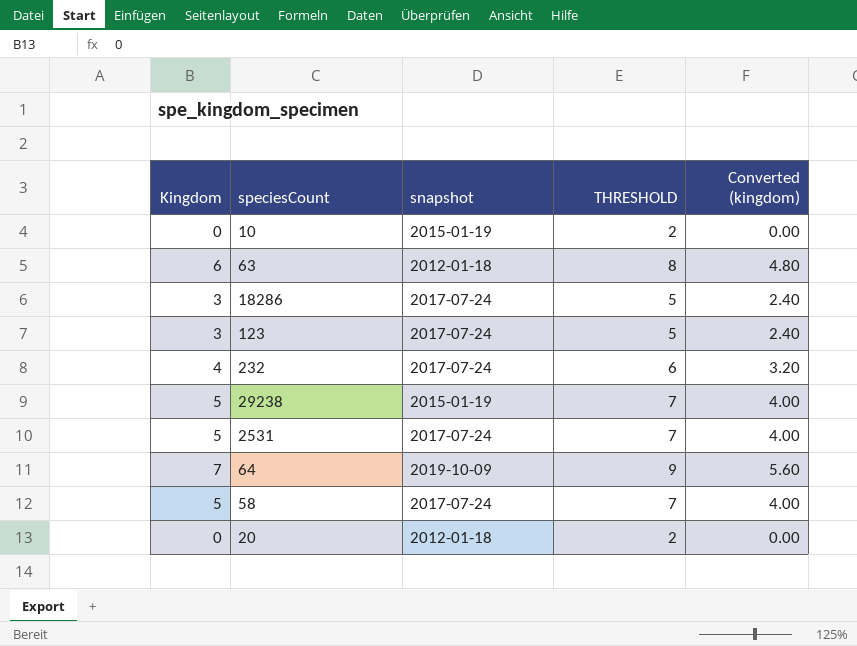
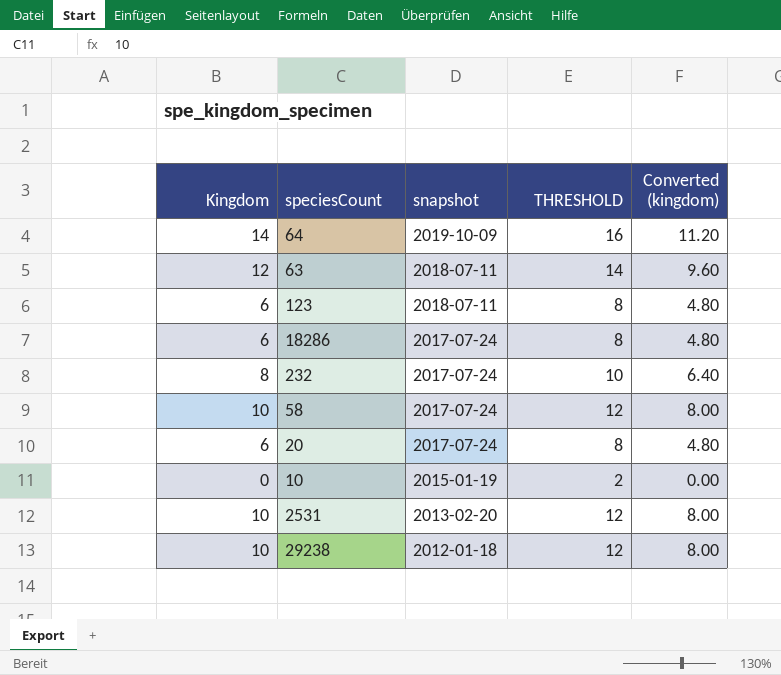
row order: none -> snapshot descending
64 | Kingdom: 7 -> 14
64 | THRESHOLD: 9 -> 16
64 | Converted (kingdom): 5.60 -> 11.20
63 | Kingdom: 6 -> 12
63 | snapshot: 2012-01-18 -> 2018-07-11
63 | THRESHOLD: 8 -> 14
63 | Converted (kingdom): 4.80 -> 9.60
123 | Kingdom: 3 -> 6
123 | snapshot: 2017-07-24 -> 2018-07-11
123 | THRESHOLD: 5 -> 8
123 | Converted (kingdom): 2.40 -> 4.80
18286 | Kingdom: 3 -> 6
18286 | THRESHOLD: 5 -> 8
18286 | Converted (kingdom): 2.40 -> 4.80
232 | Kingdom: 4 -> 8
232 | THRESHOLD: 6 -> 10
232 | Converted (kingdom): 3.20 -> 6.40
58 | Kingdom: 5 -> 10
58 | THRESHOLD: 7 -> 12
58 | Converted (kingdom): 4.00 -> 8.00
20 | Kingdom: 0 -> 6
20 | snapshot: 2012-01-18 -> 2017-07-24
20 | THRESHOLD: 2 -> 8
20 | Converted (kingdom): 0.00 -> 4.80
2531 | Kingdom: 5 -> 10
2531 | snapshot: 2017-07-24 -> 2013-02-20
2531 | THRESHOLD: 7 -> 12
2531 | Converted (kingdom): 4.00 -> 8.00
29238 | Kingdom: 5 -> 10
29238 | snapshot: 2015-01-19 -> 2012-01-18
29238 | THRESHOLD: 7 -> 12
29238 | Converted (kingdom): 4.00 -> 8.00

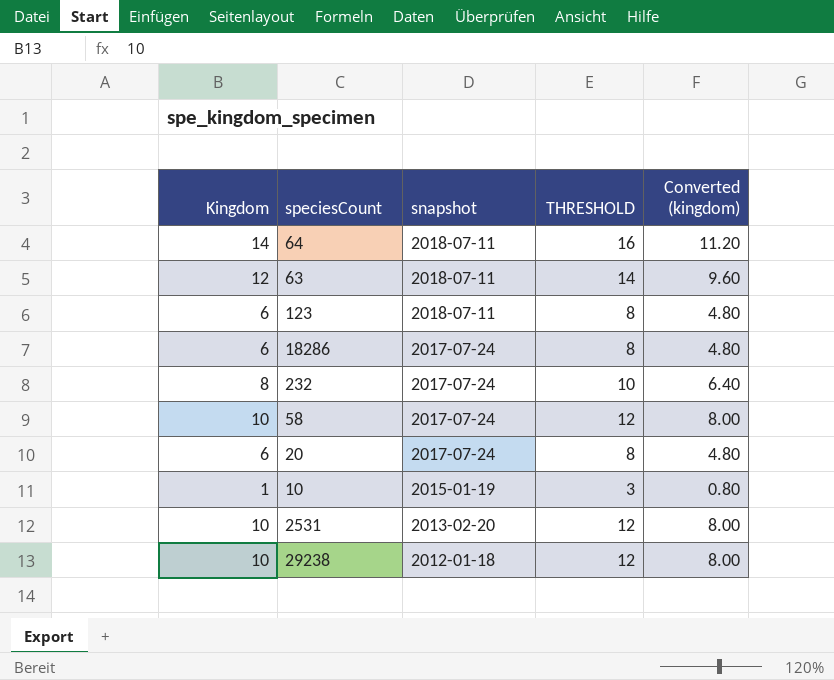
64 | snapshot: 2019-10-09 -> 2018-07-11
10 | Kingdom: 0 -> 1
10 | THRESHOLD: 2 -> 3
10 | Converted (kingdom): 0.00 -> 0.80

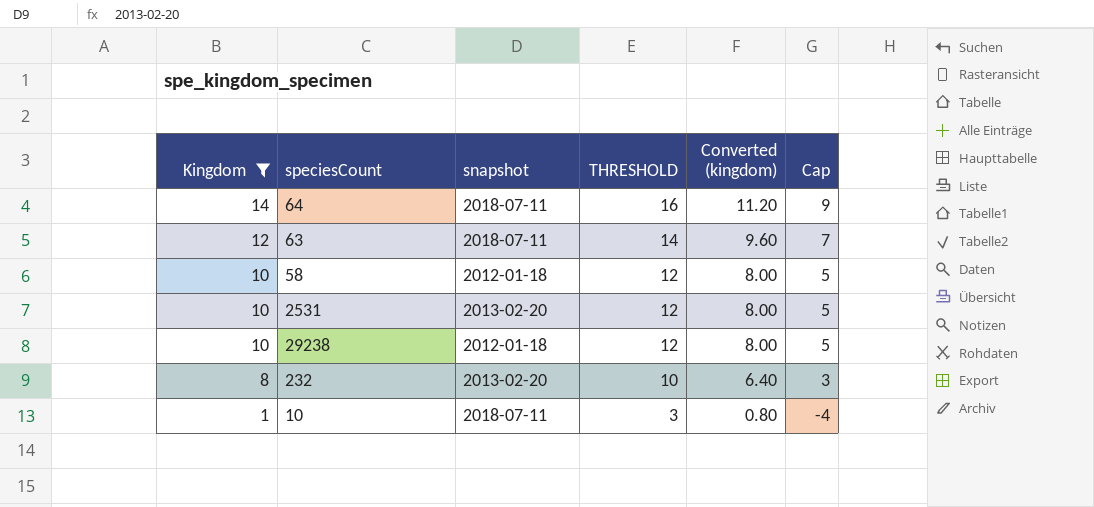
filter: none -> Kingdom != 6
row order: snapshot descending -> Kingdom descending
column Cap | formula: none -> [Kingdom] - 5
58 | snapshot: 2017-07-24 -> 2012-01-18
232 | snapshot: 2017-07-24 -> 2013-02-20
10 | snapshot: 2015-01-19 -> 2018-07-11

